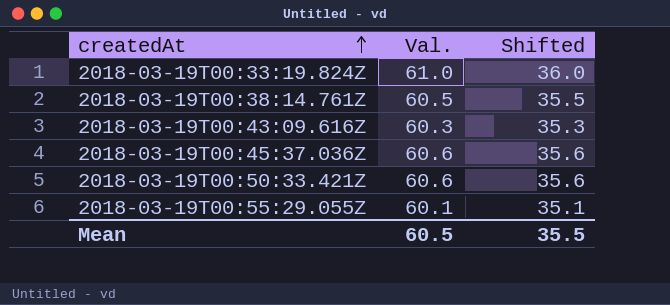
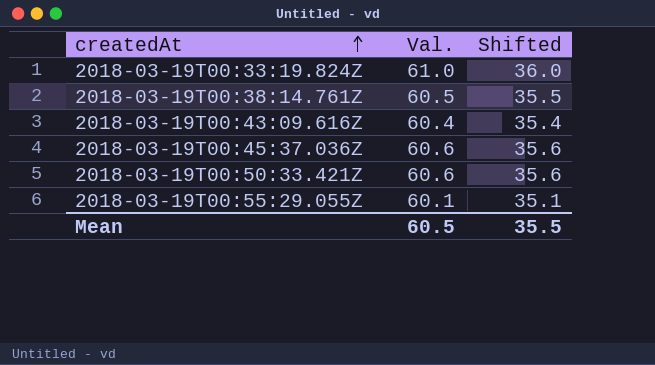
2018-03-19T00:43:09.616Z | Val.: 60.3 -> 60.4
2018-03-19T00:43:09.616Z | Shifted: 35.3 -> 35.4

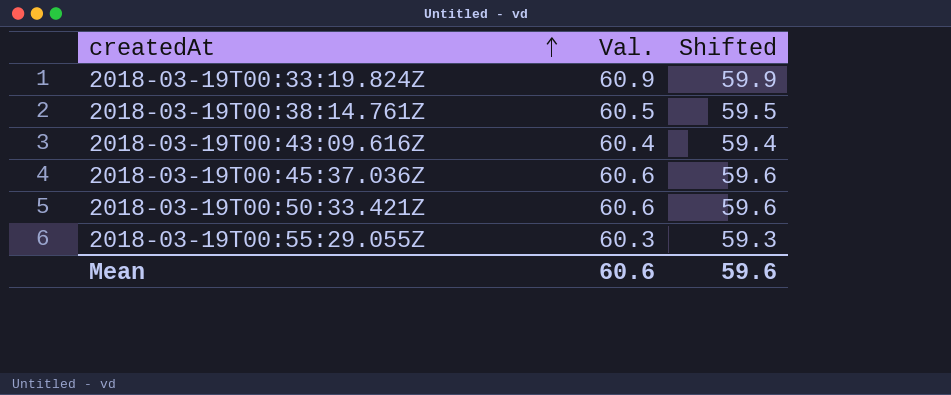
column Shifted | formula: [Val.] - 25 -> [Val.] - 1
2018-03-19T00:33:19.824Z | Val.: 61.0 -> 60.9
2018-03-19T00:55:29.055Z | Val.: 60.1 -> 60.3
Mean | Val.: 60.5 -> 60.6
Mean | Shifted: 35.5 -> 59.6

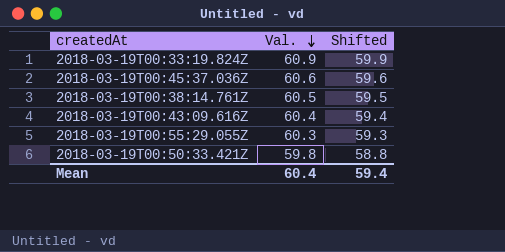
row order: createdAt ascending -> Val. descending
2018-03-19T00:50:33.421Z | Val.: 60.6 -> 59.8
2018-03-19T00:50:33.421Z | Shifted: 59.6 -> 58.8
Mean | Val.: 60.6 -> 60.4
Mean | Shifted: 59.6 -> 59.4

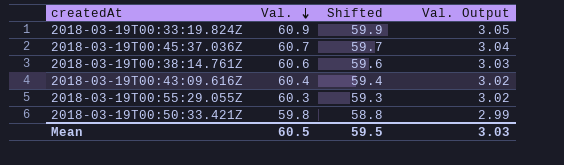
column Val. Output | formula: none -> [Val.] * 0.05
2018-03-19T00:45:37.036Z | Val.: 60.6 -> 60.7
2018-03-19T00:45:37.036Z | Shifted: 59.6 -> 59.7
2018-03-19T00:38:14.761Z | Val.: 60.5 -> 60.6
2018-03-19T00:38:14.761Z | Shifted: 59.5 -> 59.6
Mean | Val.: 60.4 -> 60.5
Mean | Shifted: 59.4 -> 59.5

